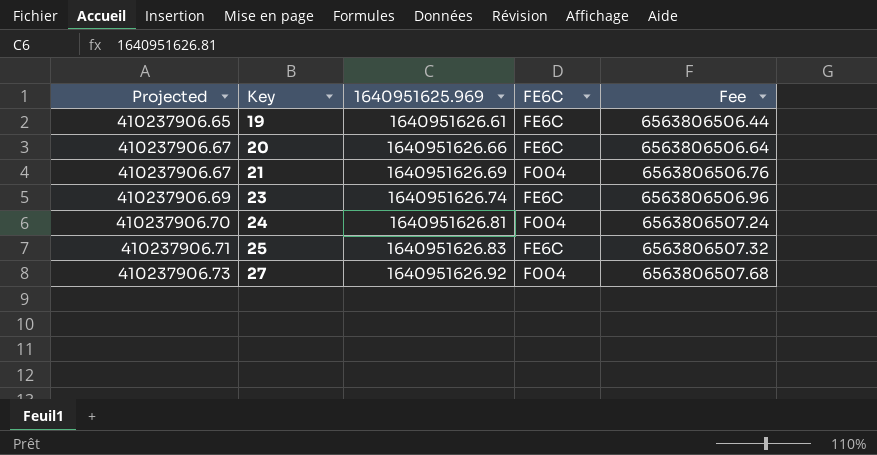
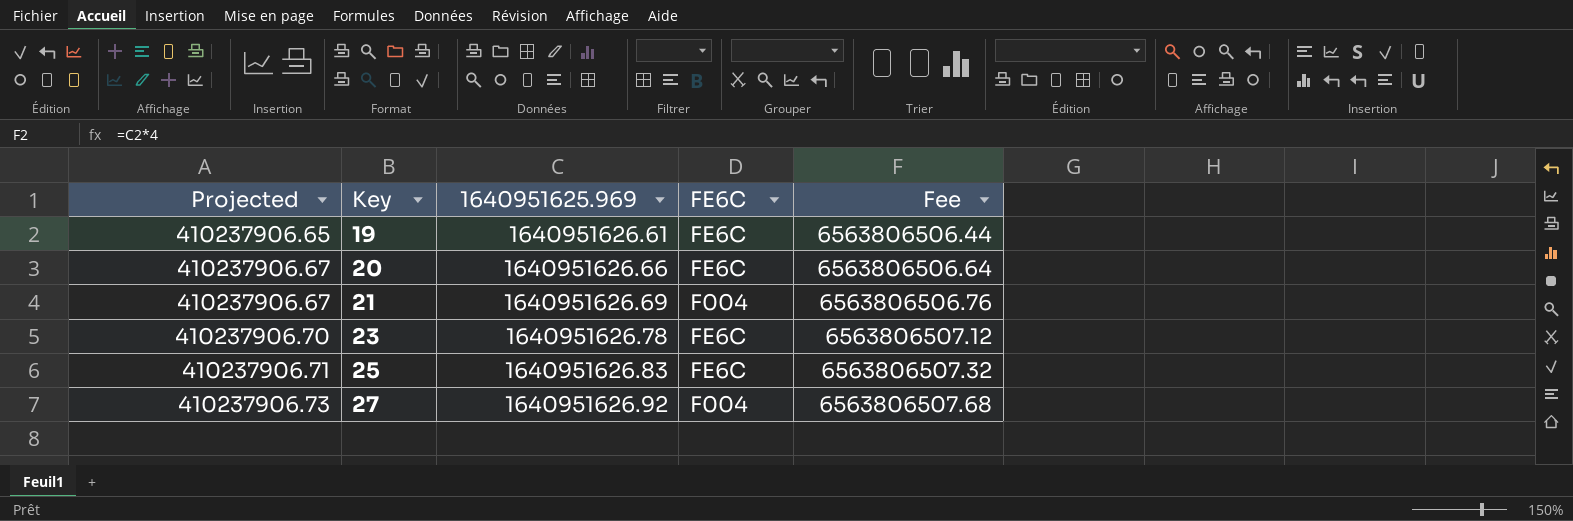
row 24: 410237906.70 | 1640951626.81 | F004 | 6563806507.24 -> none
23 | Projected: 410237906.69 -> 410237906.70
23 | 1640951625.969: 1640951626.74 -> 1640951626.78
23 | Fee: 6563806506.96 -> 6563806507.12

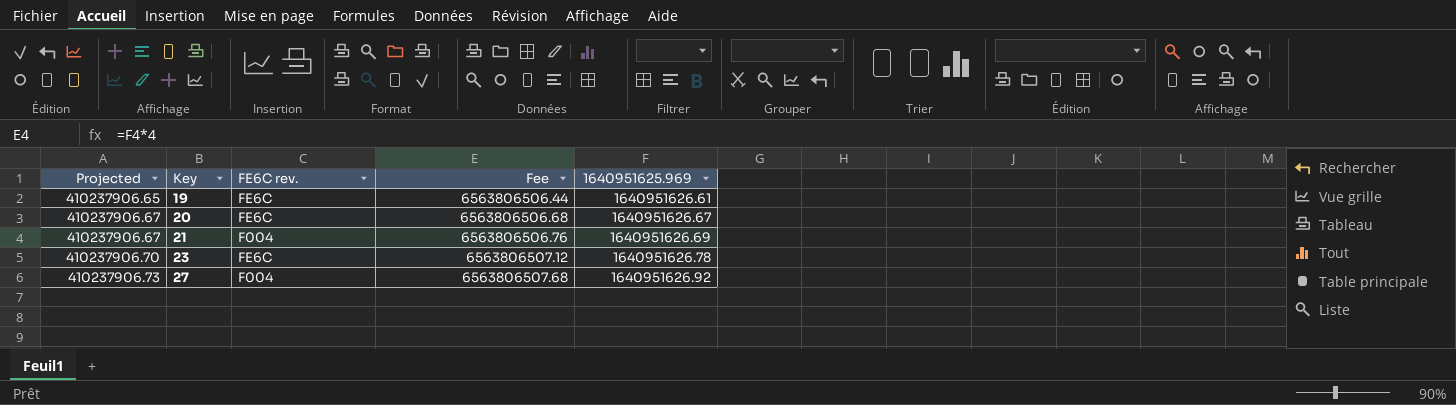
column name: FE6C -> FE6C rev.
column 1640951625.969 | position: 3 -> 5
row 25: 410237906.71 | 1640951626.83 | FE6C | 6563806507.32 -> none
20 | Fee: 6563806506.64 -> 6563806506.68
20 | 1640951625.969: 1640951626.66 -> 1640951626.67

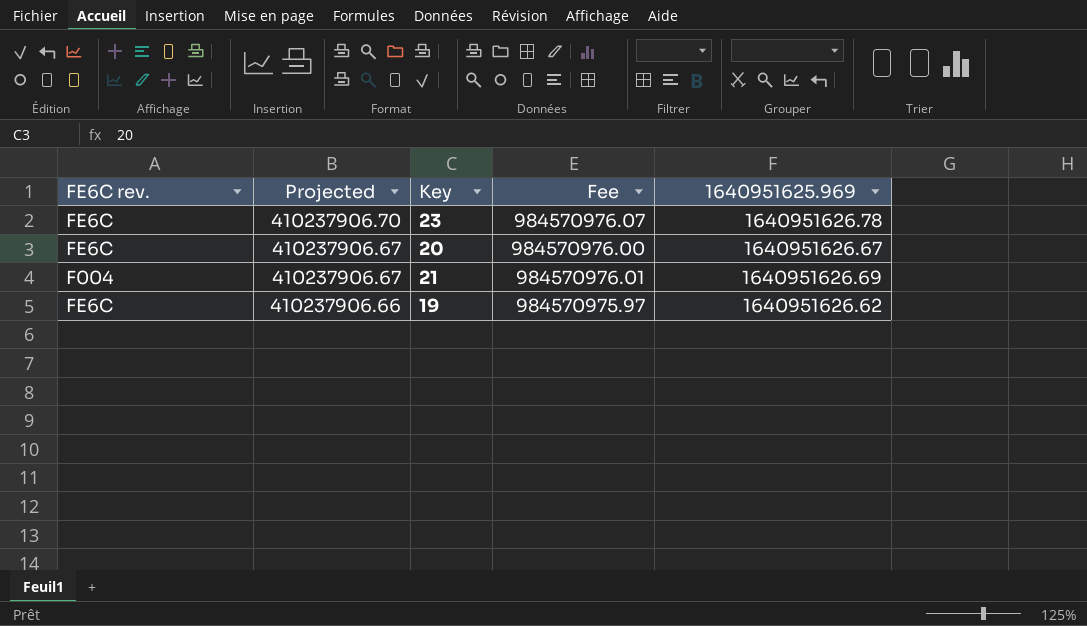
row order: Projected ascending -> Projected descending
column FE6C rev. | position: 3 -> 1
column Fee | formula: [1640951625.969] * 4 -> [1640951625.969] * 0.6
row 27: 410237906.73 | F004 | 6563806507.68 | 1640951626.92 -> none
19 | Projected: 410237906.65 -> 410237906.66
19 | 1640951625.969: 1640951626.61 -> 1640951626.62

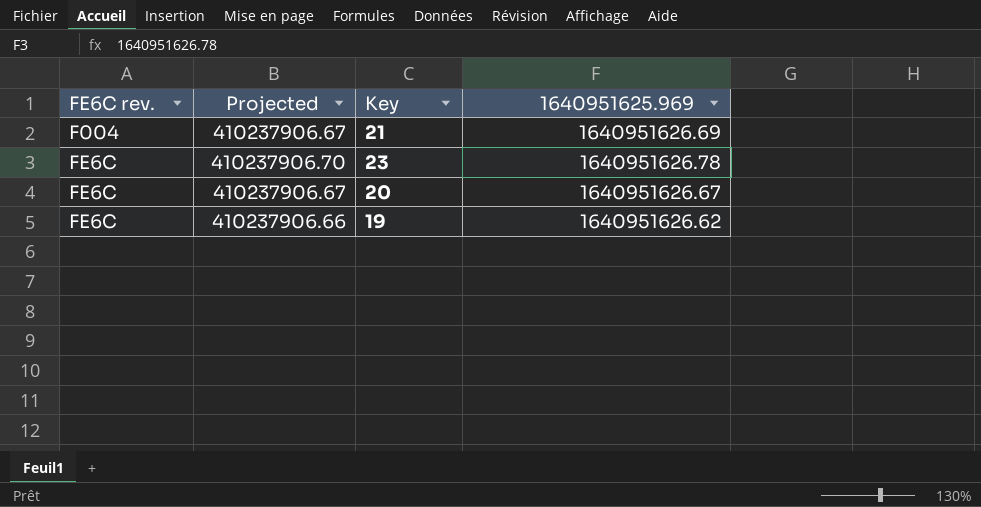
row order: Projected descending -> FE6C rev. ascending
column Fee | formula: [1640951625.969] * 0.6 -> none

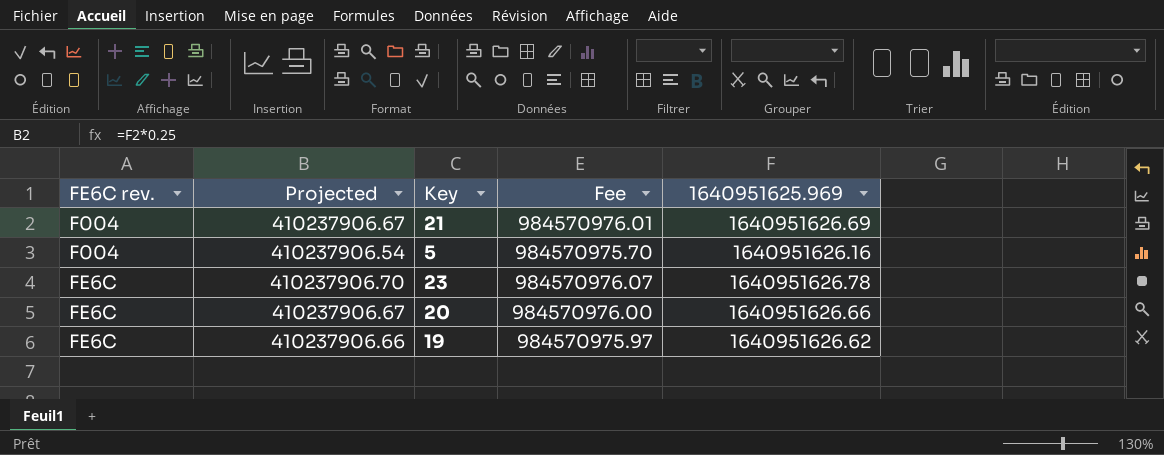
column Fee | formula: none -> [1640951625.969] * 0.6
row 5: none -> F004 | 410237906.54 | 984570975.70 | 1640951626.16
20 | 1640951625.969: 1640951626.67 -> 1640951626.66

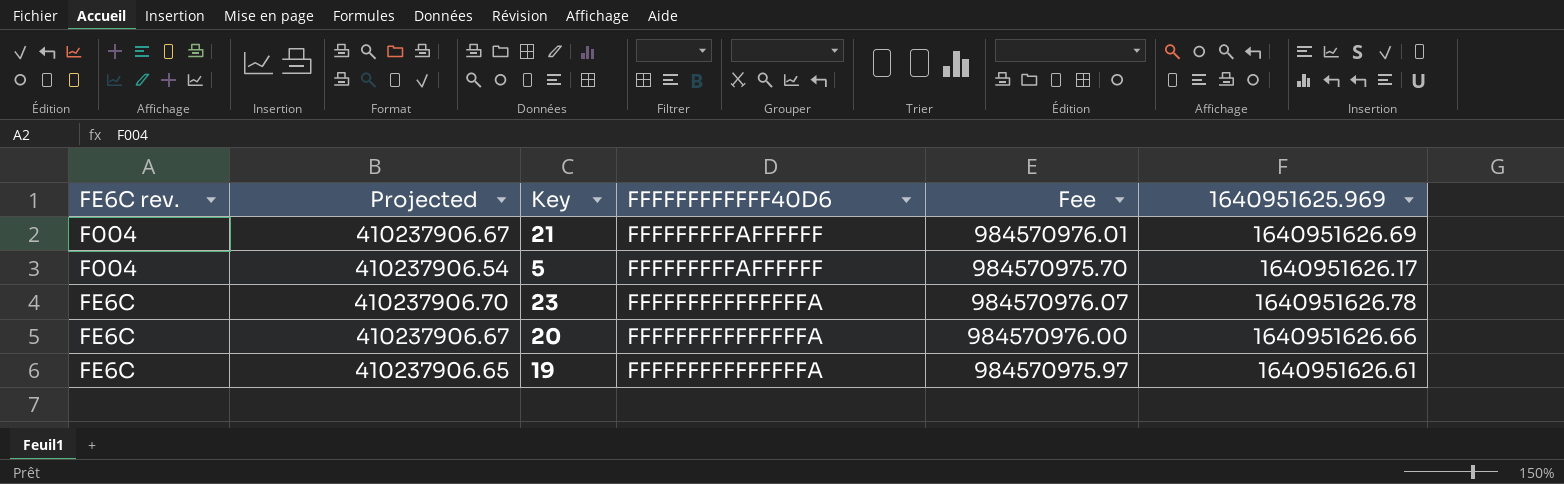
column FFFFFFFFFFFF40D6 | position: none -> 4
5 | 1640951625.969: 1640951626.16 -> 1640951626.17
19 | Projected: 410237906.66 -> 410237906.65
19 | 1640951625.969: 1640951626.62 -> 1640951626.61

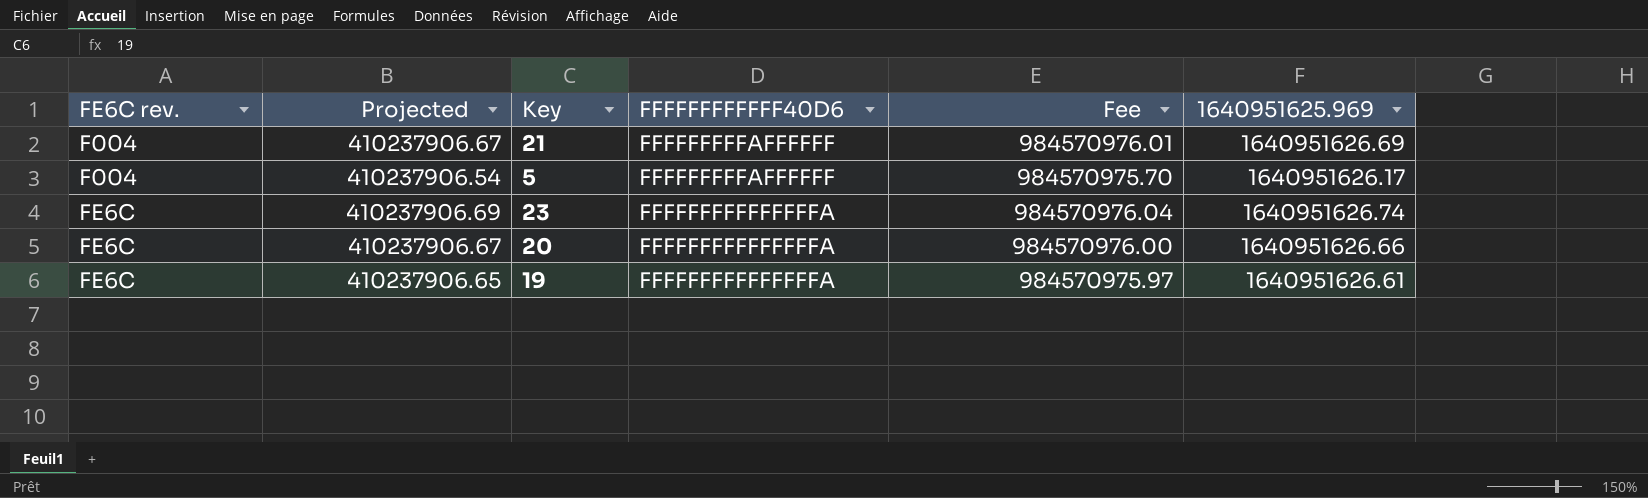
23 | Projected: 410237906.70 -> 410237906.69
23 | Fee: 984570976.07 -> 984570976.04
23 | 1640951625.969: 1640951626.78 -> 1640951626.74

